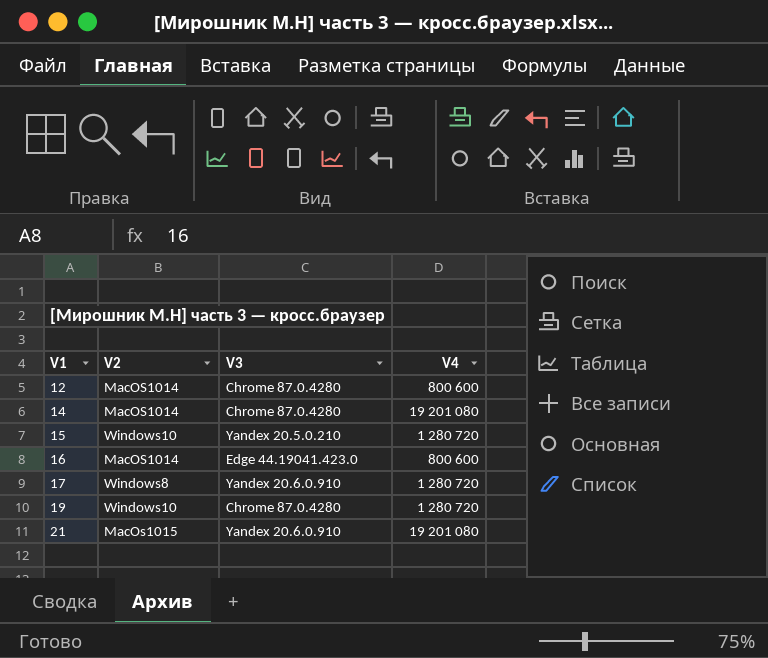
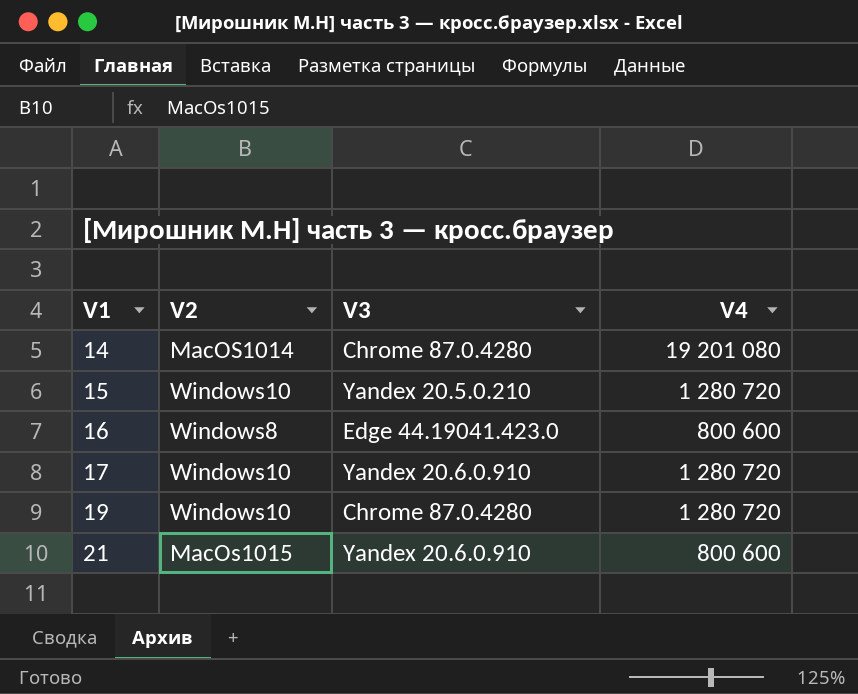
row 12: MacOS1014 | Chrome 87.0.4280 | 800 600 -> none
16 | V2: MacOS1014 -> Windows8
17 | V2: Windows8 -> Windows10
21 | V4: 19 201 080 -> 800 600

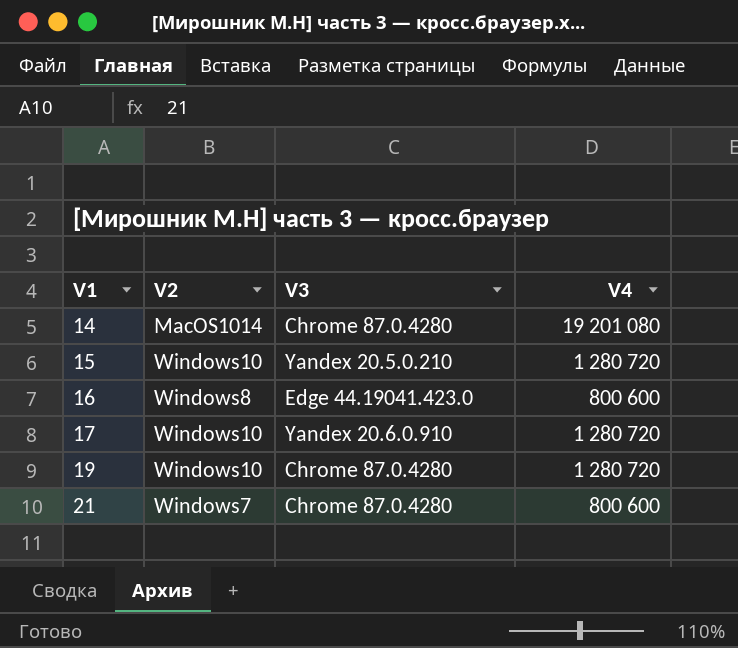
21 | V2: MacOs1015 -> Windows7
21 | V3: Yandex 20.6.0.910 -> Chrome 87.0.4280

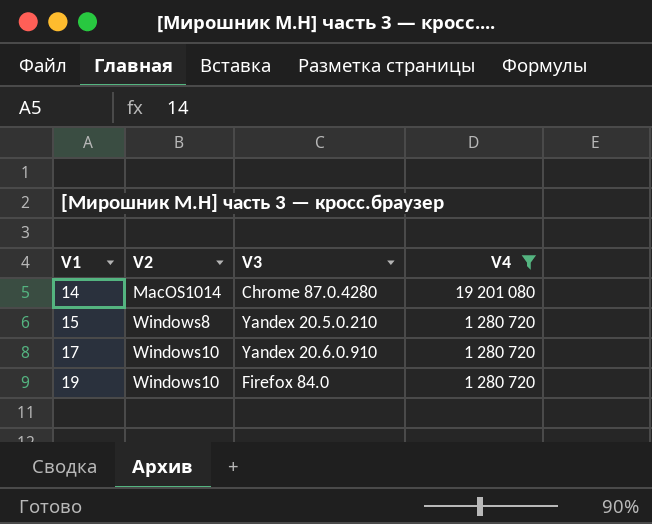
filter: none -> V4 != 800 600
15 | V2: Windows10 -> Windows8
19 | V3: Chrome 87.0.4280 -> Firefox 84.0

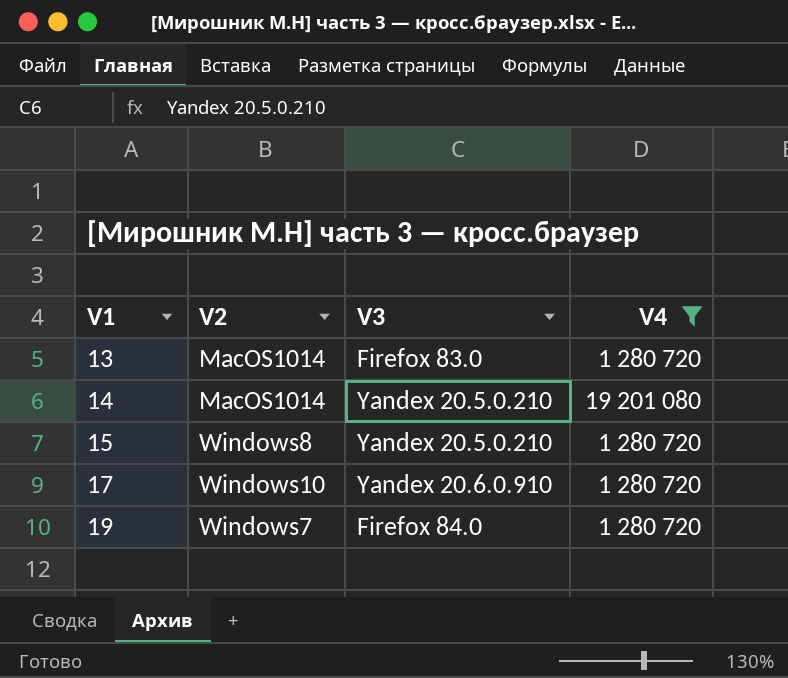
row 13: none -> MacOS1014 | Firefox 83.0 | 1 280 720
14 | V3: Chrome 87.0.4280 -> Yandex 20.5.0.210
19 | V2: Windows10 -> Windows7

